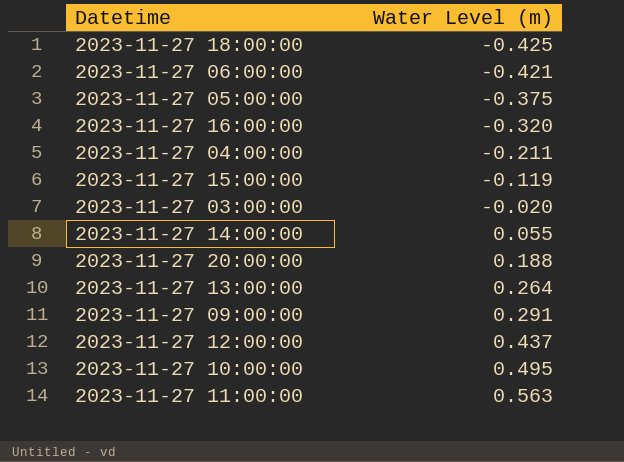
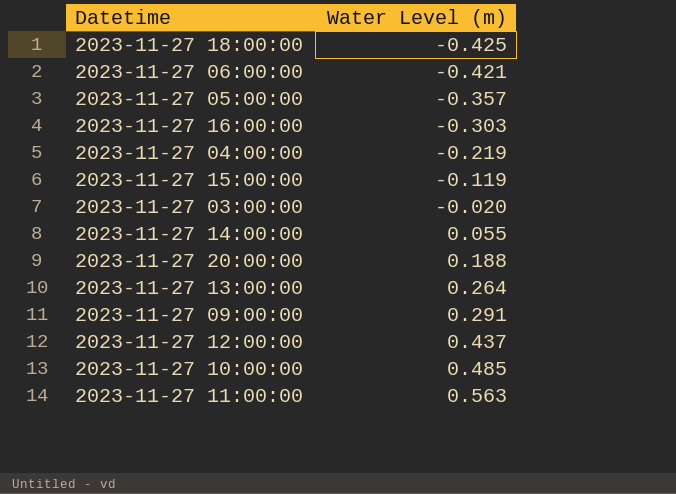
2023-11-27 05:00:00 | Water Level (m): -0.375 -> -0.357
2023-11-27 16:00:00 | Water Level (m): -0.320 -> -0.303
2023-11-27 04:00:00 | Water Level (m): -0.211 -> -0.219
2023-11-27 10:00:00 | Water Level (m): 0.495 -> 0.485

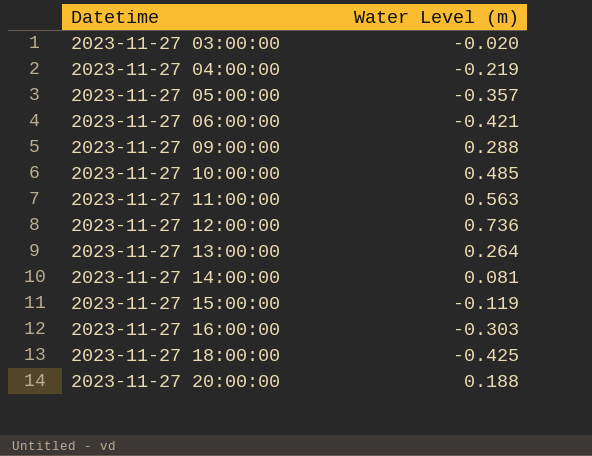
row order: Water Level (m) ascending -> Datetime ascending
2023-11-27 09:00:00 | Water Level (m): 0.291 -> 0.288
2023-11-27 12:00:00 | Water Level (m): 0.437 -> 0.736
2023-11-27 14:00:00 | Water Level (m): 0.055 -> 0.081

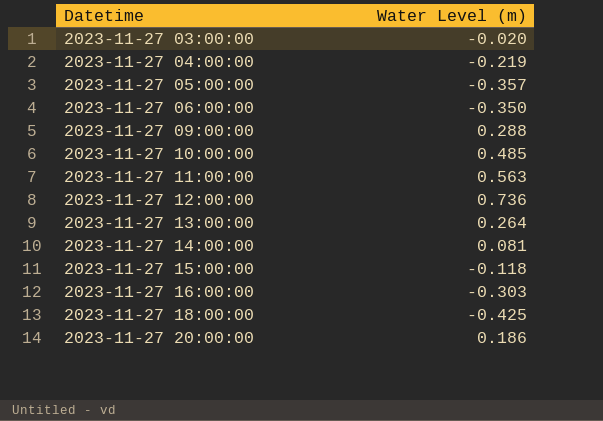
2023-11-27 06:00:00 | Water Level (m): -0.421 -> -0.350
2023-11-27 15:00:00 | Water Level (m): -0.119 -> -0.118
2023-11-27 20:00:00 | Water Level (m): 0.188 -> 0.186

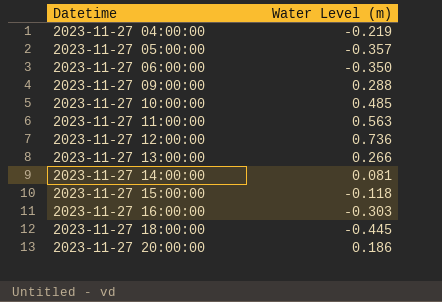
row 2023-11-27 03:00:00: -0.020 -> none
2023-11-27 13:00:00 | Water Level (m): 0.264 -> 0.266
2023-11-27 18:00:00 | Water Level (m): -0.425 -> -0.445

